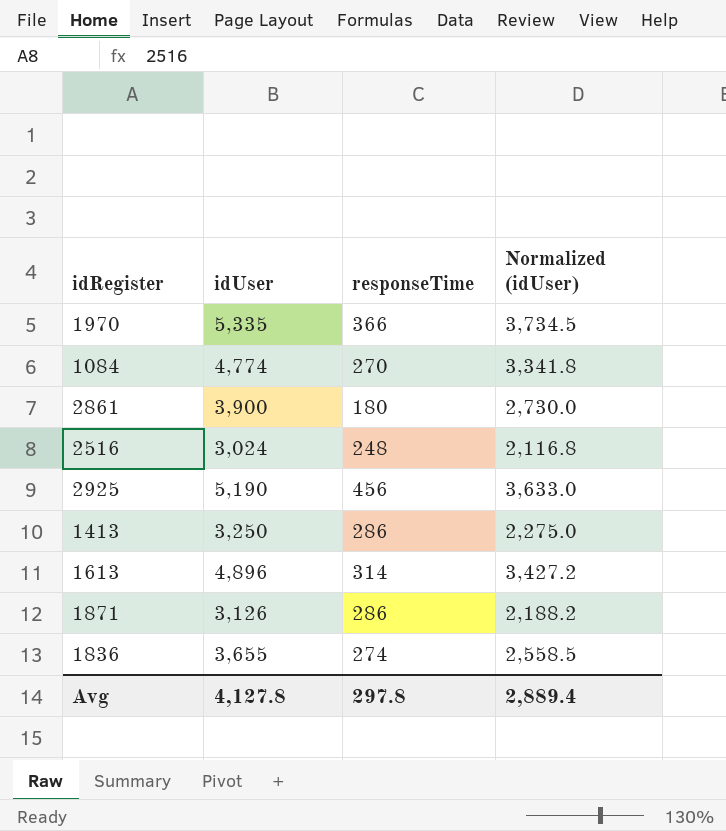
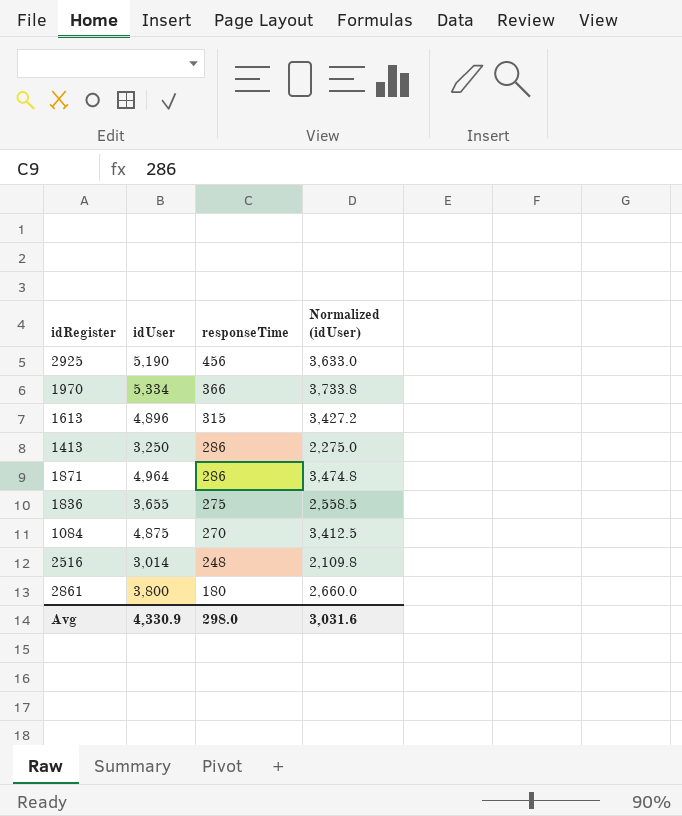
row order: none -> responseTime descending
1970 | idUser: 5,335 -> 5,334
1970 | Normalized (idUser): 3,734.5 -> 3,733.8
1613 | responseTime: 314 -> 315
1871 | idUser: 3,126 -> 4,964
1871 | Normalized (idUser): 2,188.2 -> 3,474.8
1836 | responseTime: 274 -> 275
1084 | idUser: 4,774 -> 4,875
1084 | Normalized (idUser): 3,341.8 -> 3,412.5
2516 | idUser: 3,024 -> 3,014
2516 | Normalized (idUser): 2,116.8 -> 2,109.8
2861 | idUser: 3,900 -> 3,800
2861 | Normalized (idUser): 2,730.0 -> 2,660.0
Avg | idUser: 4,127.8 -> 4,330.9
Avg | responseTime: 297.8 -> 298.0
Avg | Normalized (idUser): 2,889.4 -> 3,031.6

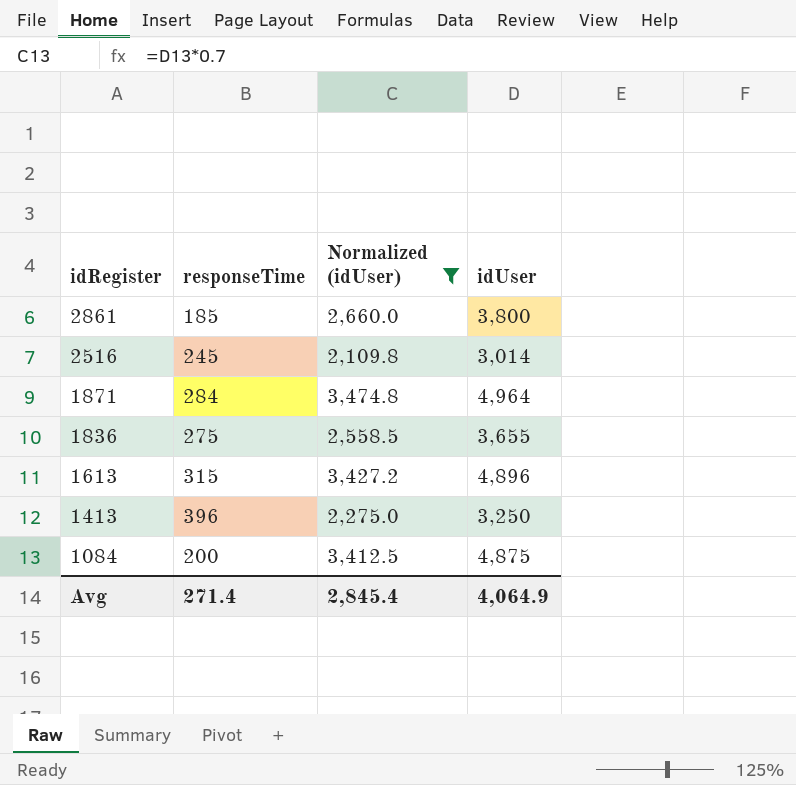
filter: none -> Normalized (idUser) <= 3,474.8
row order: responseTime descending -> idRegister descending
column idUser | position: 2 -> 4
2861 | responseTime: 180 -> 185
2516 | responseTime: 248 -> 245
1871 | responseTime: 286 -> 284
1413 | responseTime: 286 -> 396
1084 | responseTime: 270 -> 200
Avg | responseTime: 298.0 -> 271.4
Avg | Normalized (idUser): 3,031.6 -> 2,845.4
Avg | idUser: 4,330.9 -> 4,064.9

